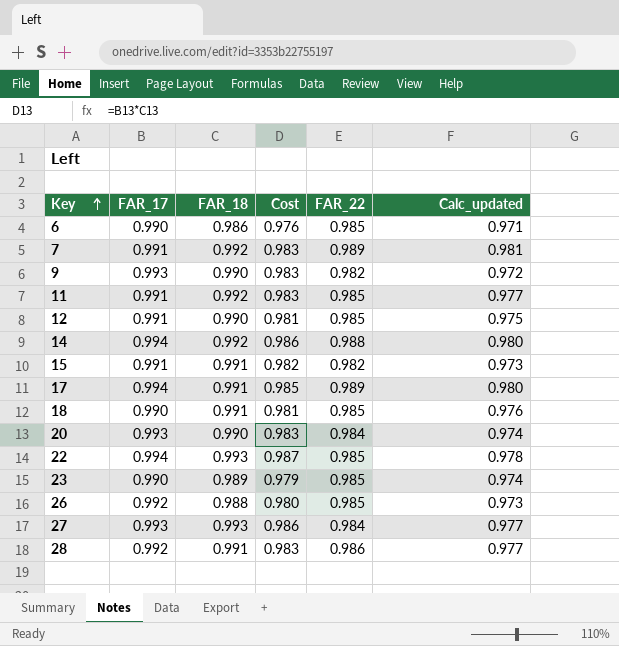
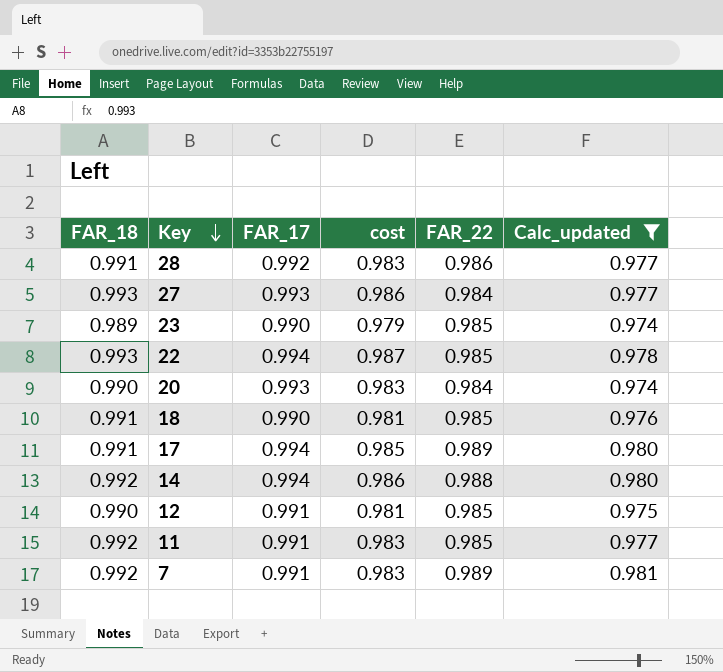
filter: none -> Calc_updated >= 0.974
row order: Key ascending -> Key descending
column FAR_18 | position: 3 -> 1
column name: Cost -> cost

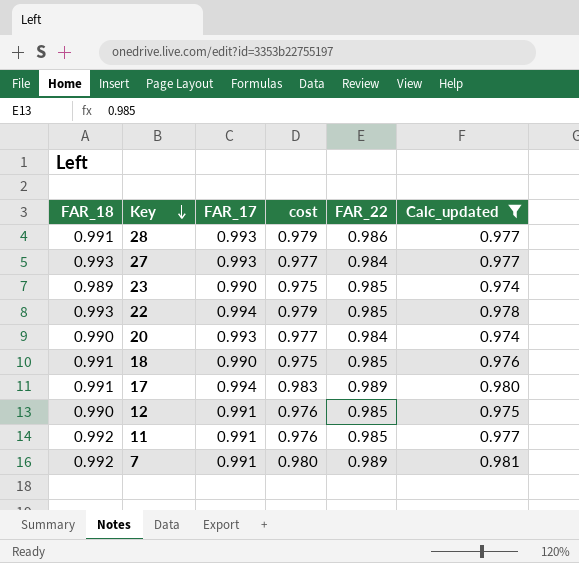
column cost | formula: [FAR_18] * [FAR_17] -> [FAR_17] * [FAR_22]
row 14: 0.992 | 0.994 | 0.986 | 0.988 | 0.980 -> none
28 | FAR_17: 0.992 -> 0.993

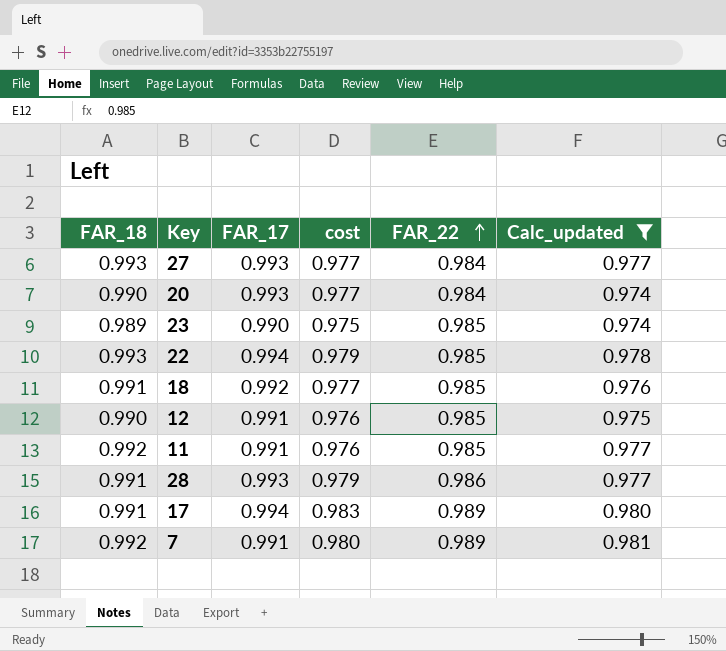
row order: Key descending -> FAR_22 ascending
18 | FAR_17: 0.990 -> 0.992
18 | cost: 0.975 -> 0.977

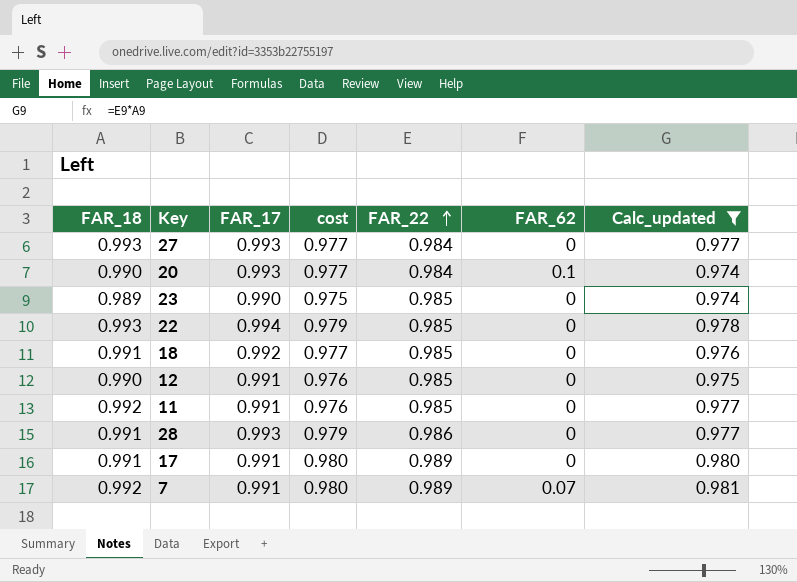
column FAR_62 | position: none -> 6
17 | FAR_17: 0.994 -> 0.991
17 | cost: 0.983 -> 0.980

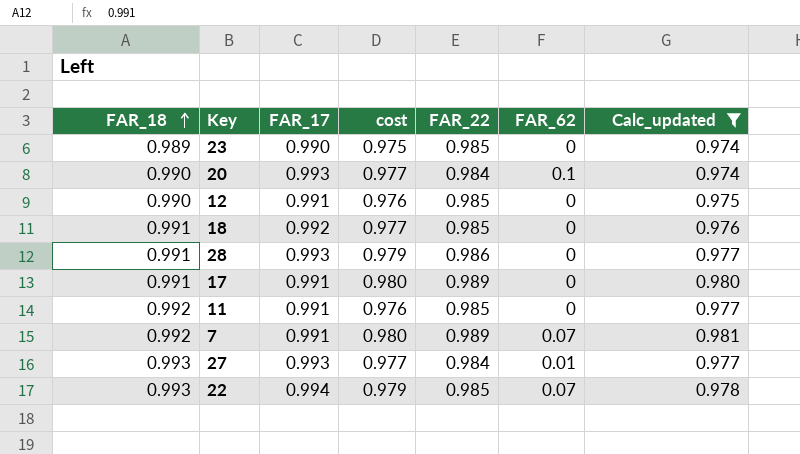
row order: FAR_22 ascending -> FAR_18 ascending
27 | FAR_62: 0 -> 0.01
22 | FAR_62: 0 -> 0.07

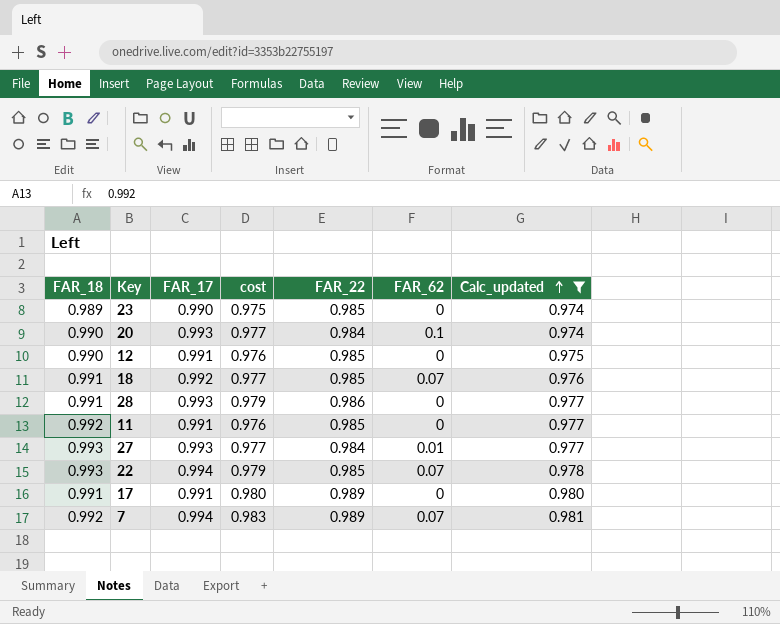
row order: FAR_18 ascending -> Calc_updated ascending
18 | FAR_62: 0 -> 0.07
7 | FAR_17: 0.991 -> 0.994
7 | cost: 0.980 -> 0.983

